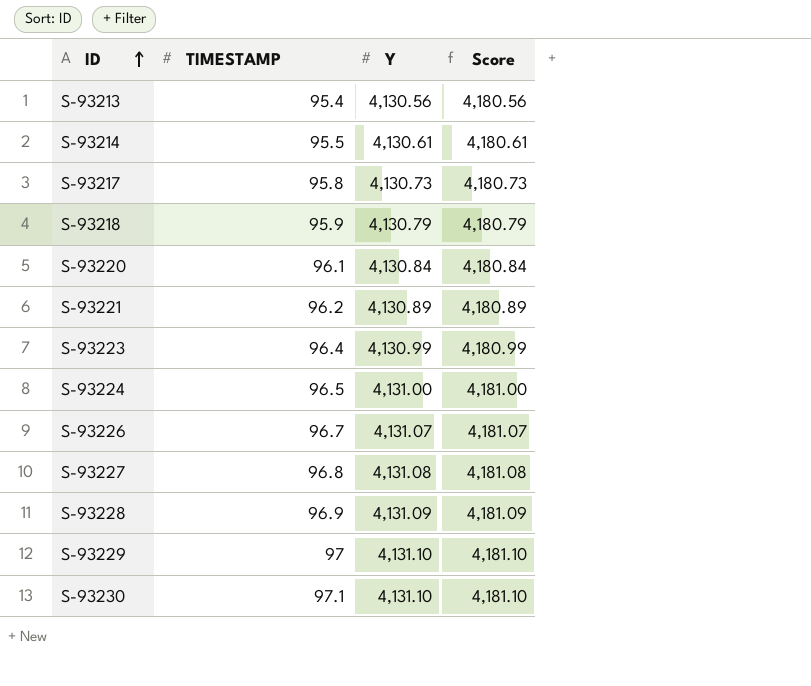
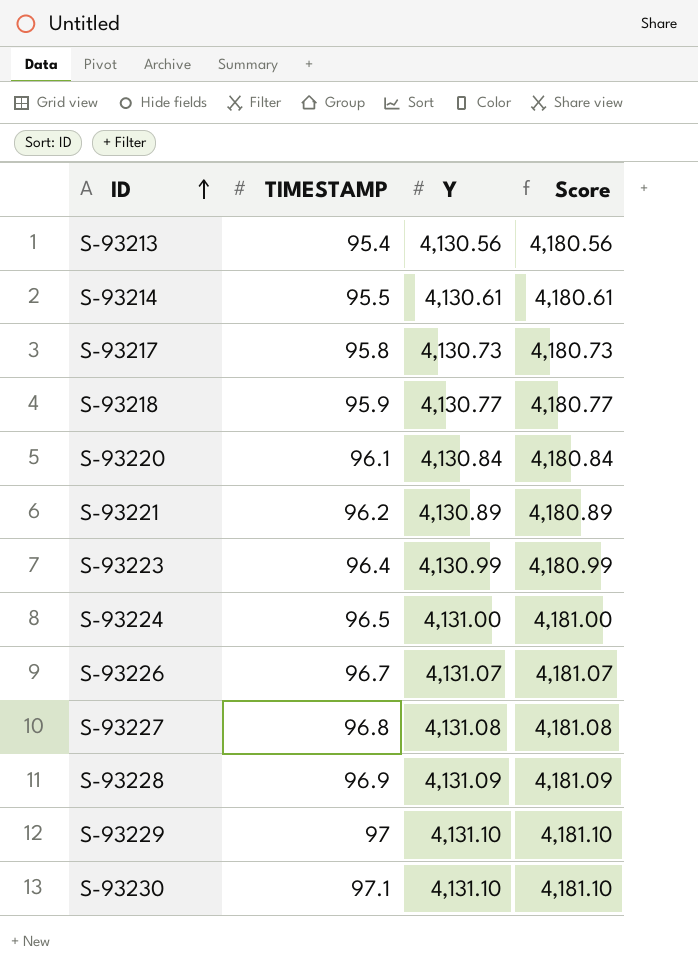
S-93218 | Y: 4,130.79 -> 4,130.77
S-93218 | Score: 4,180.79 -> 4,180.77

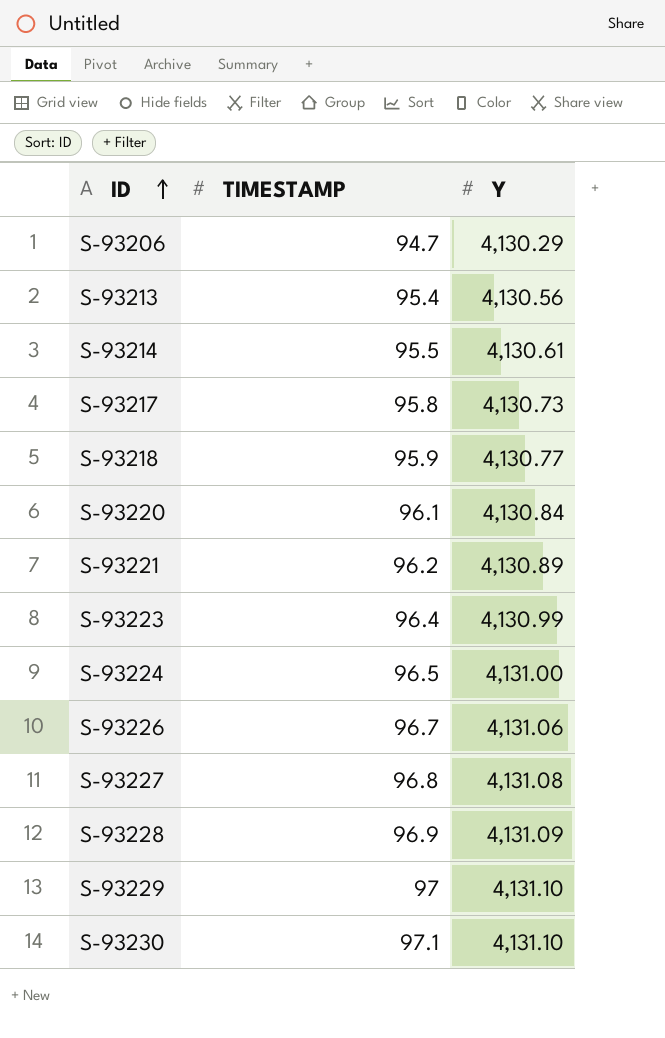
column Score | formula: [Y] + 50 -> none
row S-93206: none -> 94.7 | 4,130.29
S-93226 | Y: 4,131.07 -> 4,131.06

